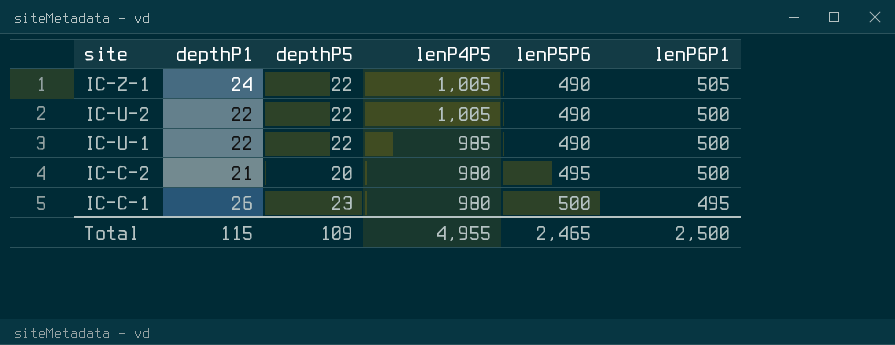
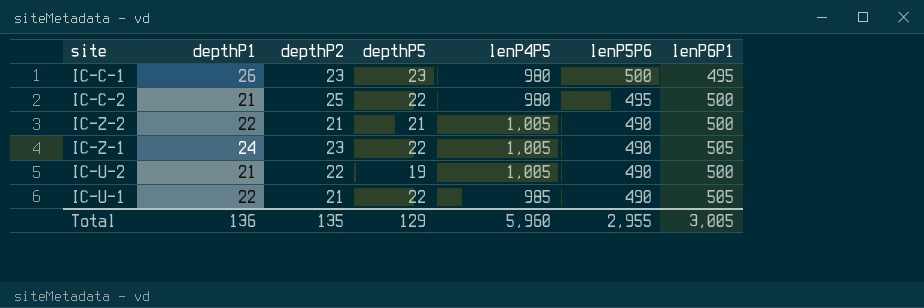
row order: site descending -> lenP5P6 descending
column depthP2 | position: none -> 3
IC-C-2 | depthP5: 20 -> 22
row IC-Z-2: none -> 22 | 21 | 21 | 1,005 | 490 | 500
IC-U-2 | depthP1: 22 -> 21
IC-U-2 | depthP5: 22 -> 19
IC-U-1 | lenP6P1: 500 -> 505
Total | depthP1: 115 -> 136
Total | depthP5: 109 -> 129
Total | lenP4P5: 4,955 -> 5,960
Total | lenP5P6: 2,465 -> 2,955
Total | lenP6P1: 2,500 -> 3,005

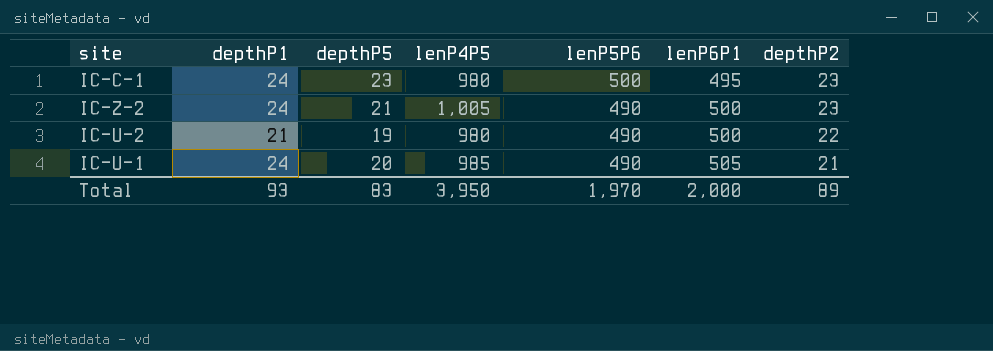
column depthP2 | position: 3 -> 7
row IC-C-2: 21 | 25 | 22 | 980 | 495 | 500 -> none
row IC-Z-1: 24 | 23 | 22 | 1,005 | 490 | 505 -> none
IC-C-1 | depthP1: 26 -> 24
IC-Z-2 | depthP1: 22 -> 24
IC-Z-2 | depthP2: 21 -> 23
IC-U-2 | lenP4P5: 1,005 -> 980
IC-U-1 | depthP1: 22 -> 24
IC-U-1 | depthP5: 22 -> 20
Total | depthP1: 136 -> 93
Total | depthP5: 129 -> 83
Total | lenP4P5: 5,960 -> 3,950
Total | lenP5P6: 2,955 -> 1,970
Total | lenP6P1: 3,005 -> 2,000
Total | depthP2: 135 -> 89

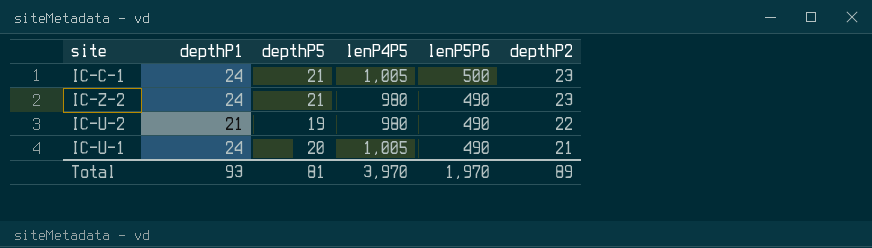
column lenP6P1 | position: 6 -> none
IC-C-1 | depthP5: 23 -> 21
IC-C-1 | lenP4P5: 980 -> 1,005
IC-Z-2 | lenP4P5: 1,005 -> 980
IC-U-1 | lenP4P5: 985 -> 1,005
Total | depthP5: 83 -> 81
Total | lenP4P5: 3,950 -> 3,970

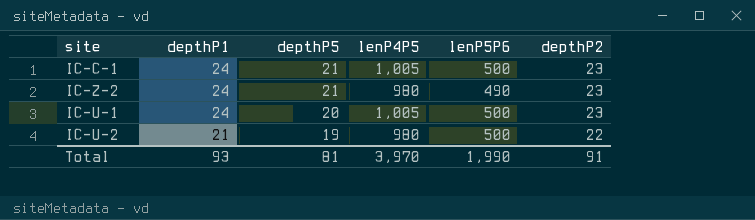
row order: lenP5P6 descending -> depthP1 descending
IC-U-1 | lenP5P6: 490 -> 500
IC-U-1 | depthP2: 21 -> 23
IC-U-2 | lenP5P6: 490 -> 500
Total | lenP5P6: 1,970 -> 1,990
Total | depthP2: 89 -> 91

